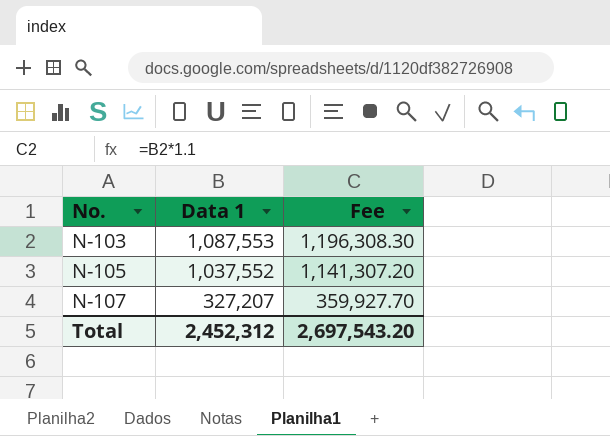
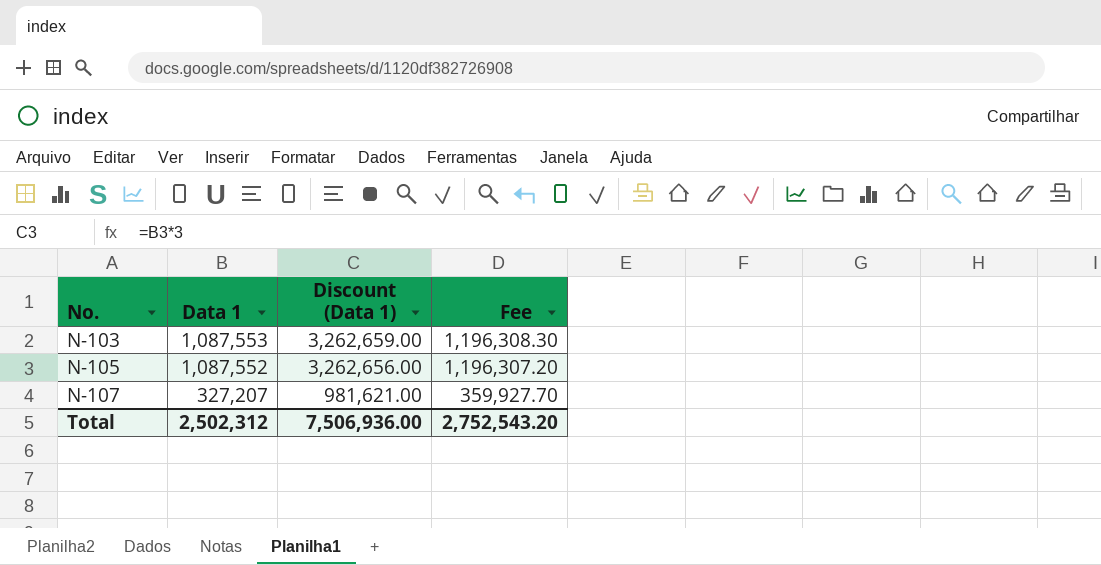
column Discount (Data 1) | formula: none -> [Data 1] * 3
N-105 | Data 1: 1,037,552 -> 1,087,552
N-105 | Fee: 1,141,307.20 -> 1,196,307.20
Total | Data 1: 2,452,312 -> 2,502,312
Total | Fee: 2,697,543.20 -> 2,752,543.20

